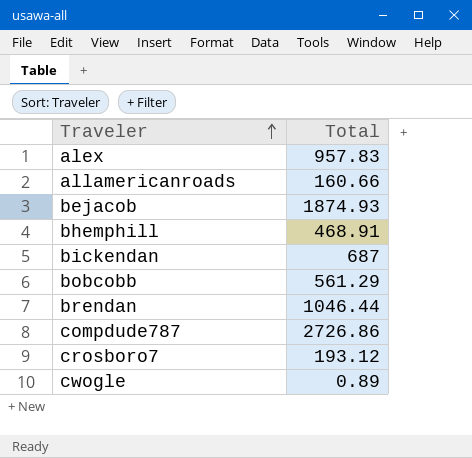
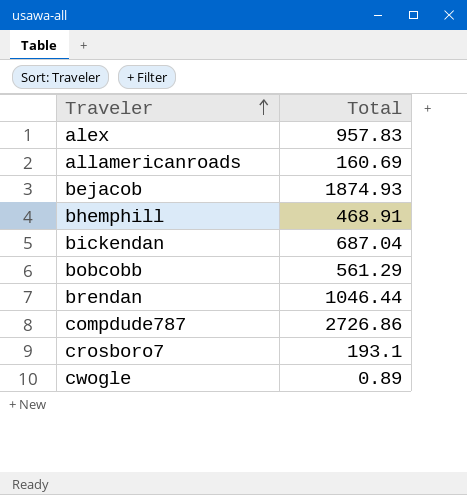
allamericanroads | Total: 160.66 -> 160.69
bickendan | Total: 687 -> 687.04
crosboro7 | Total: 193.12 -> 193.1

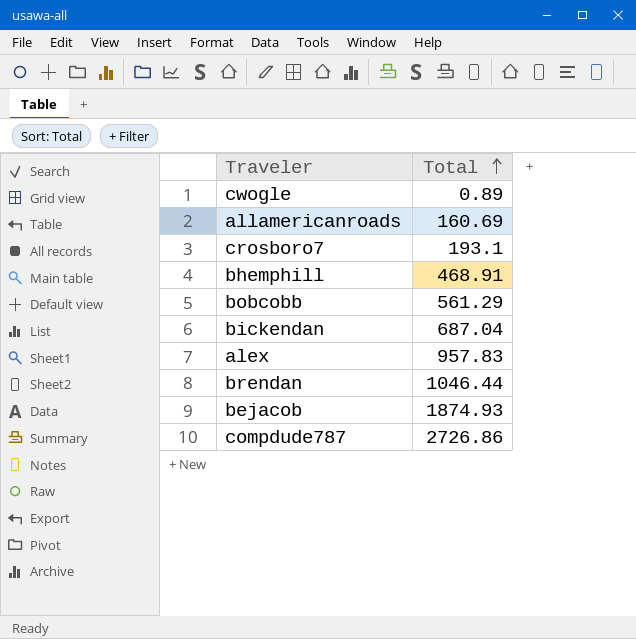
row order: Traveler ascending -> Total ascending

